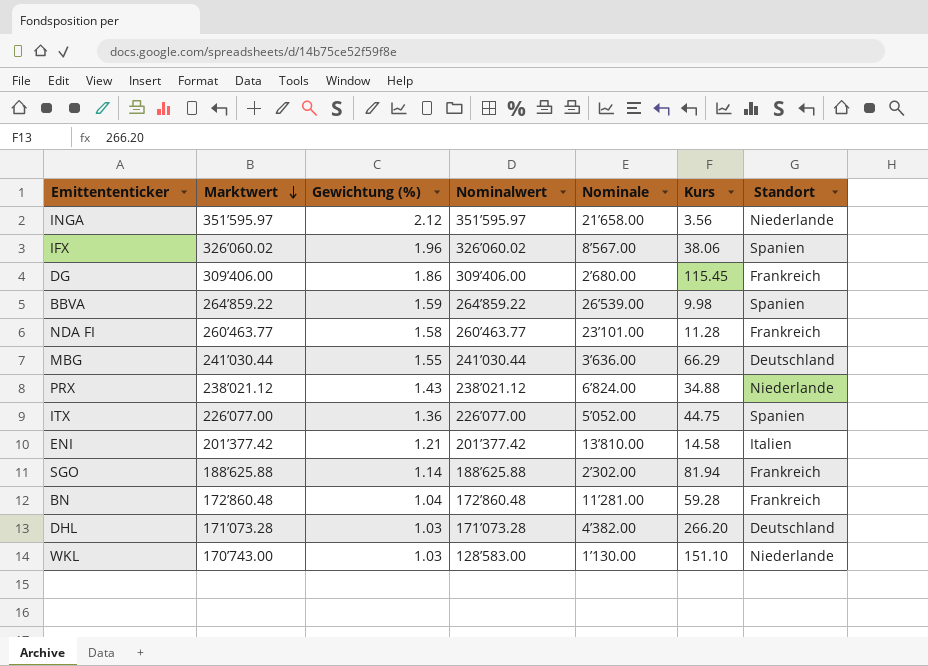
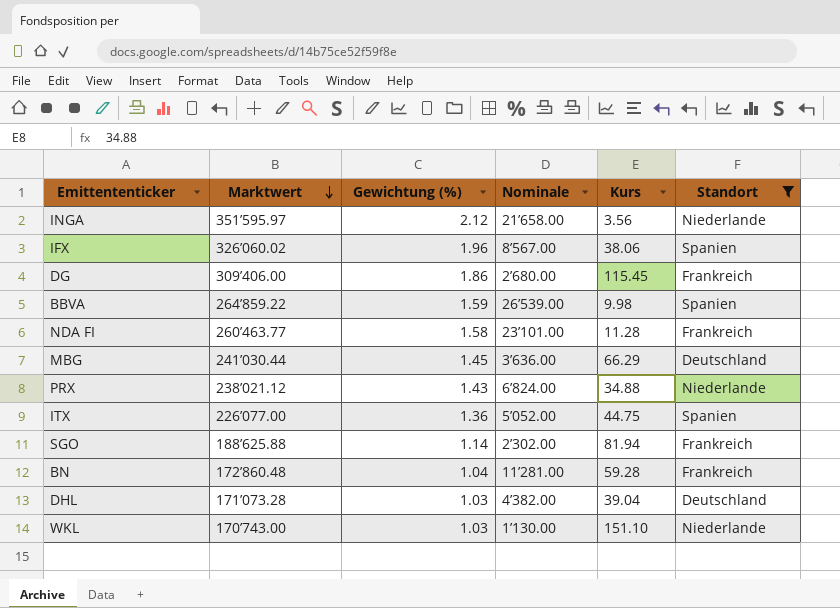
filter: none -> Standort != Italien
column Nominalwert | position: 4 -> none
MBG | Gewichtung (%): 1.55 -> 1.45
DHL | Kurs: 266.20 -> 39.04

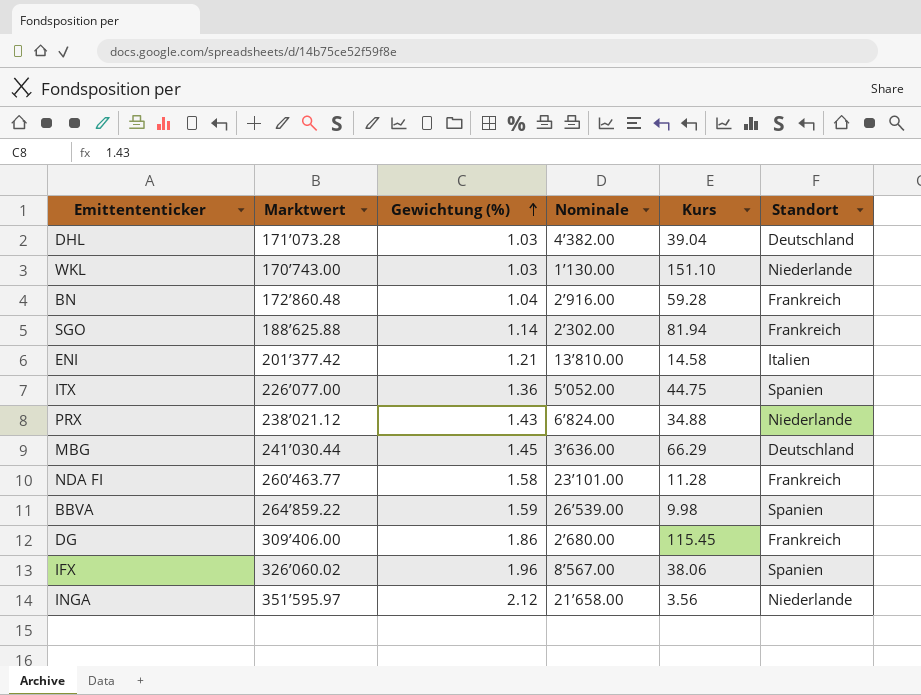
filter: Standort != Italien -> none
row order: Marktwert descending -> Gewichtung (%) ascending
BN | Nominale: 11’281.00 -> 2’916.00

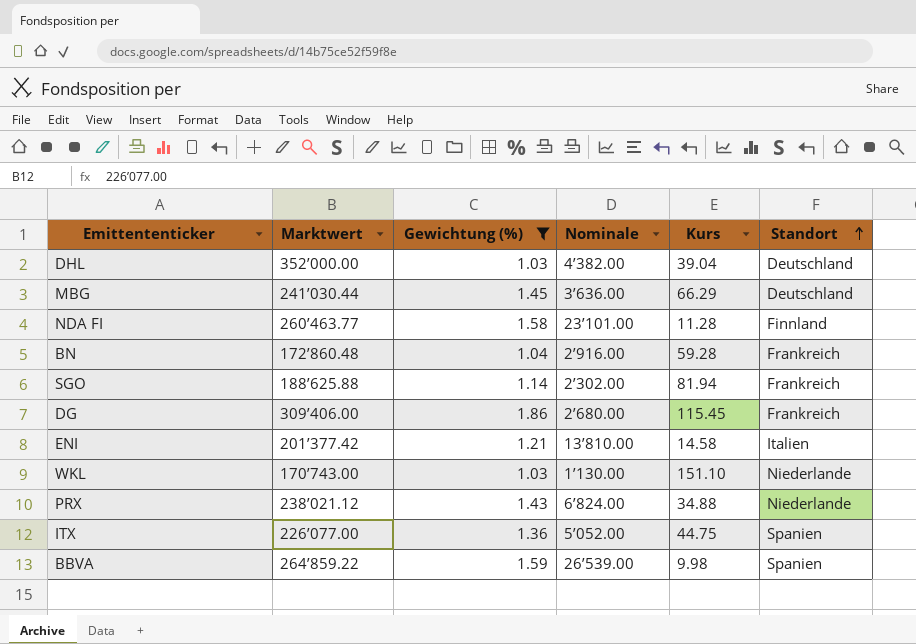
filter: none -> Gewichtung (%) <= 1.86
row order: Gewichtung (%) ascending -> Standort ascending
DHL | Marktwert: 171’073.28 -> 352’000.00
NDA FI | Standort: Frankreich -> Finnland

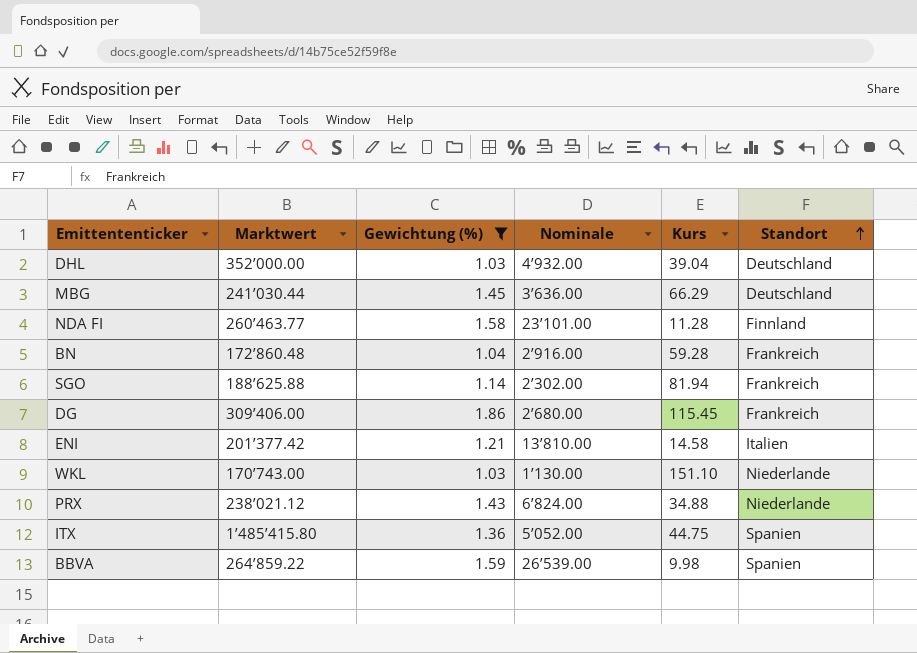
DHL | Nominale: 4’382.00 -> 4’932.00
ITX | Marktwert: 226’077.00 -> 1’485’415.80

